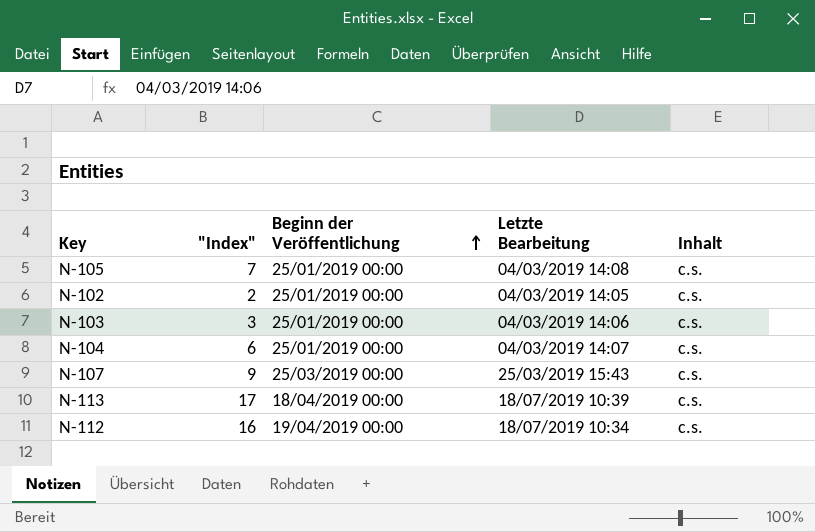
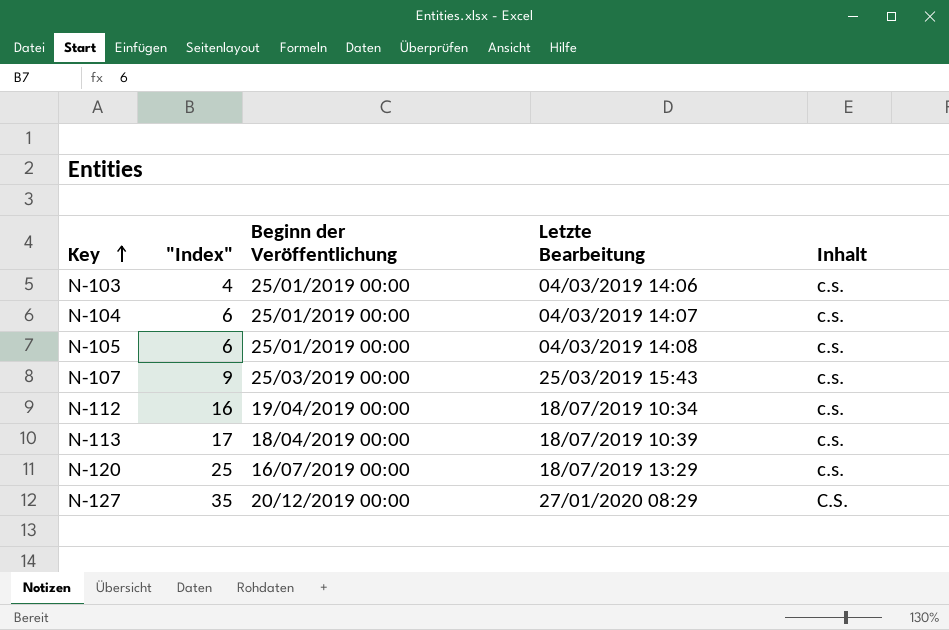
row order: Beginn der Veröffentlichung ascending -> Key ascending
row N-102: 2 | 25/01/2019 00:00 | 04/03/2019 14:05 | c.s. -> none
N-103 | "Index": 3 -> 4
N-105 | "Index": 7 -> 6
row N-120: none -> 25 | 16/07/2019 00:00 | 18/07/2019 13:29 | c.s.
row N-127: none -> 35 | 20/12/2019 00:00 | 27/01/2020 08:29 | C.S.

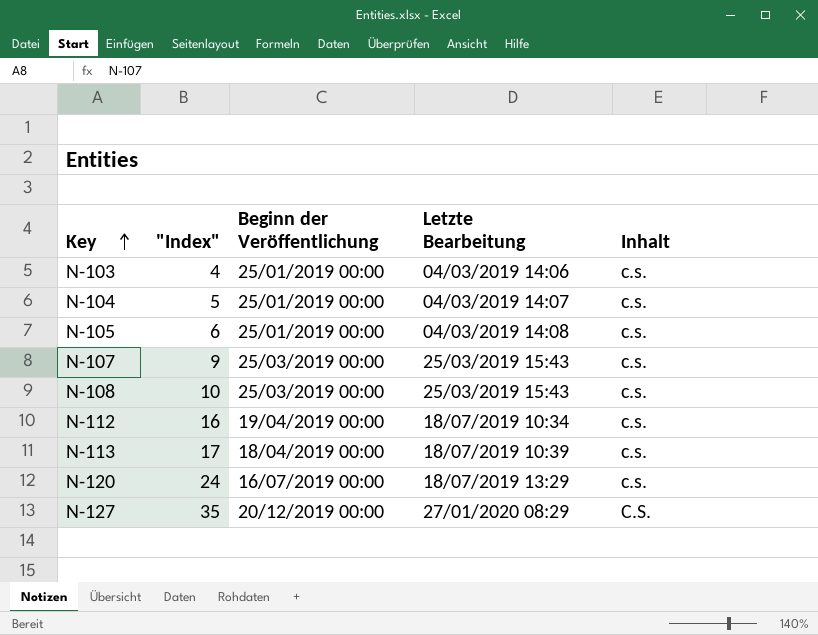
N-104 | "Index": 6 -> 5
row N-108: none -> 10 | 25/03/2019 00:00 | 25/03/2019 15:43 | c.s.
N-120 | "Index": 25 -> 24

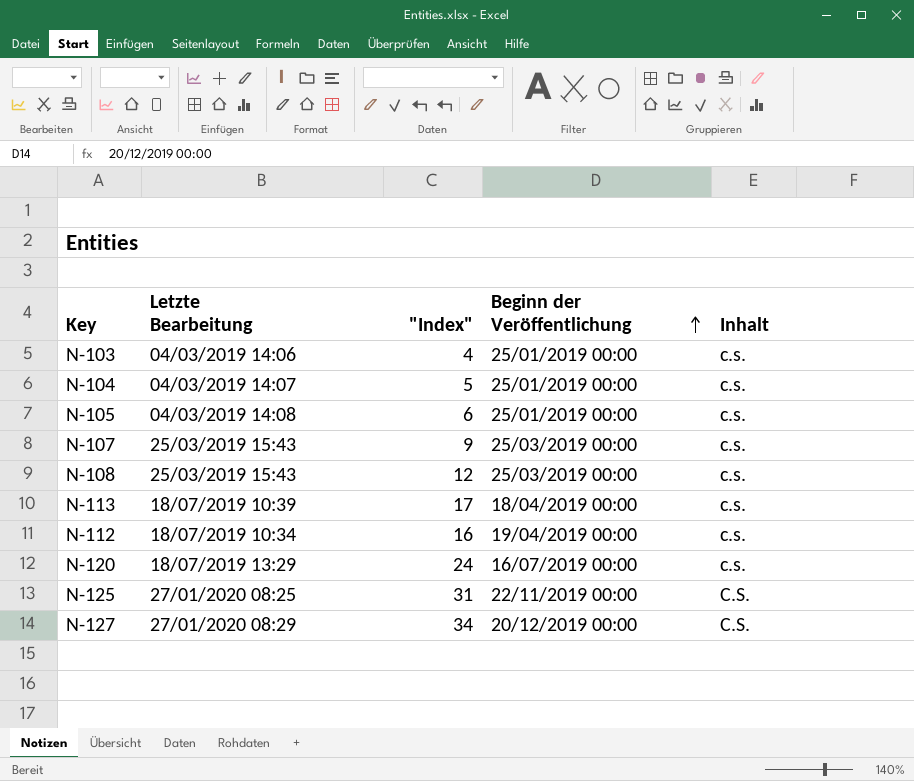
row order: Key ascending -> Beginn der Veröffentlichung ascending
column Letzte Bearbeitung | position: 4 -> 2
N-108 | "Index": 10 -> 12
row N-125: none -> 27/01/2020 08:25 | 31 | 22/11/2019 00:00 | C.S.
N-127 | "Index": 35 -> 34

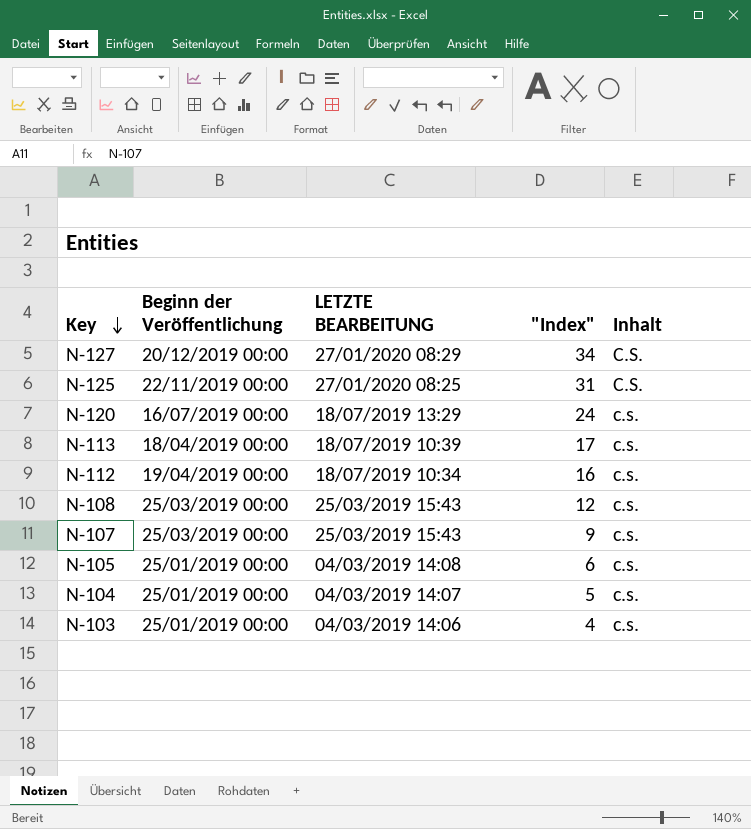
row order: Beginn der Veröffentlichung ascending -> Key descending
column Beginn der Veröffentlichung | position: 4 -> 2
column name: Letzte Bearbeitung -> LETZTE BEARBEITUNG

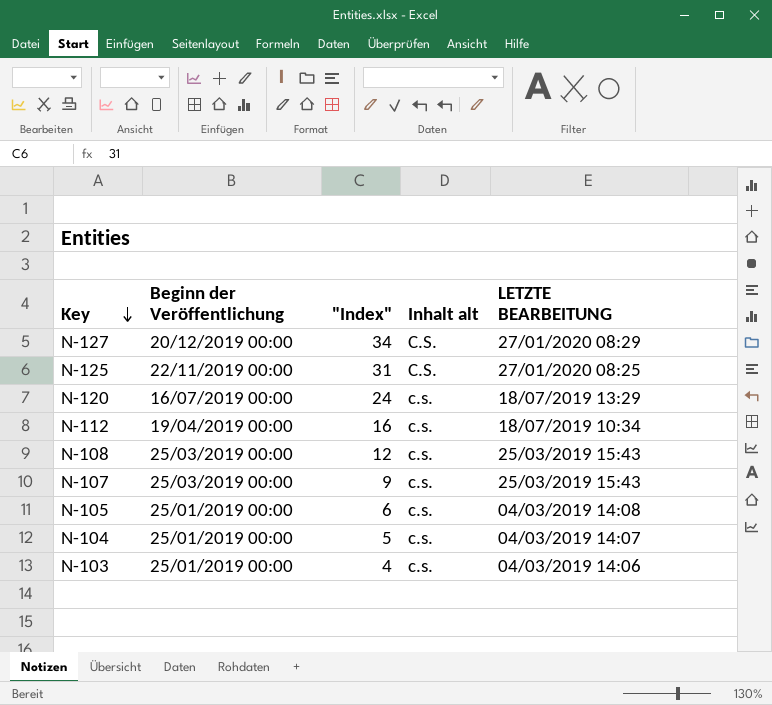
column name: Inhalt -> Inhalt alt
column LETZTE BEARBEITUNG | position: 3 -> 5
row N-113: 18/04/2019 00:00 | 18/07/2019 10:39 | 17 | c.s. -> none

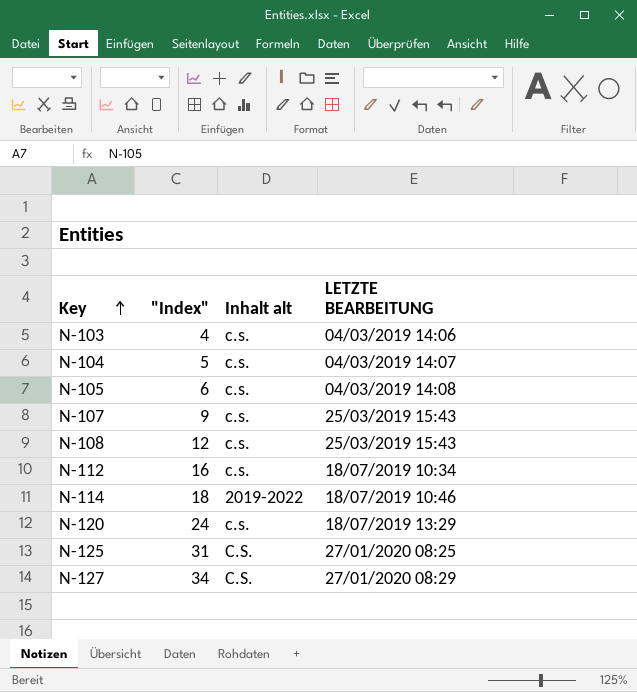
row order: Key descending -> Key ascending
column Beginn der Veröffentlichung | position: 2 -> none
row N-114: none -> 18 | 2019-2022 | 18/07/2019 10:46

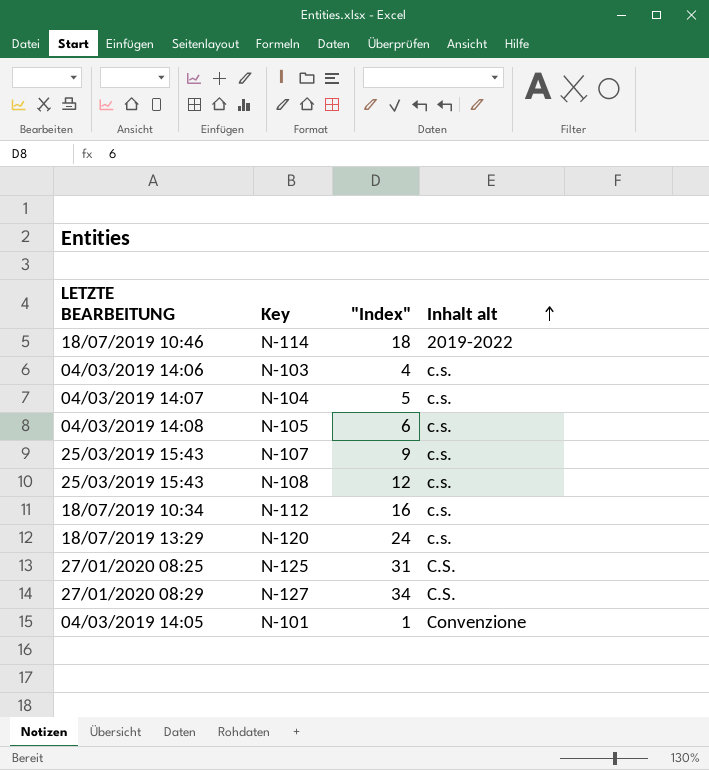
row order: Key ascending -> Inhalt alt ascending
column LETZTE BEARBEITUNG | position: 4 -> 1
row N-101: none -> 04/03/2019 14:05 | 1 | Convenzione

